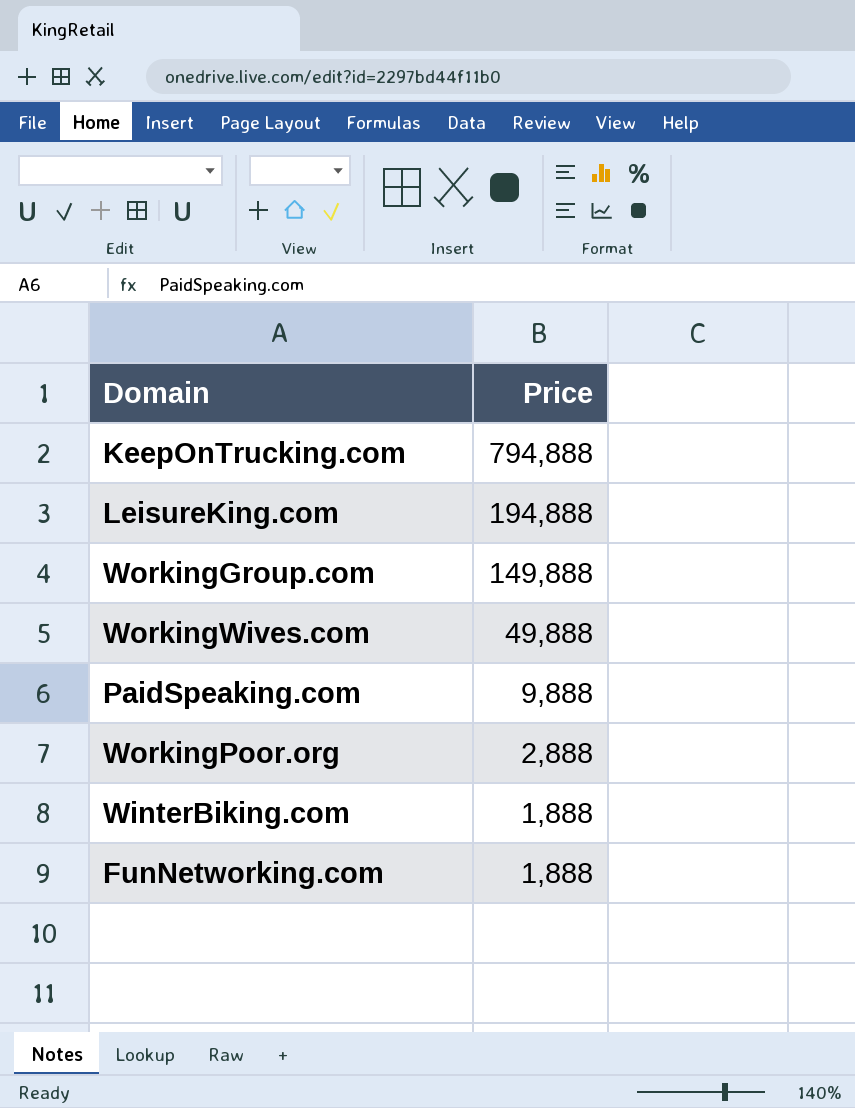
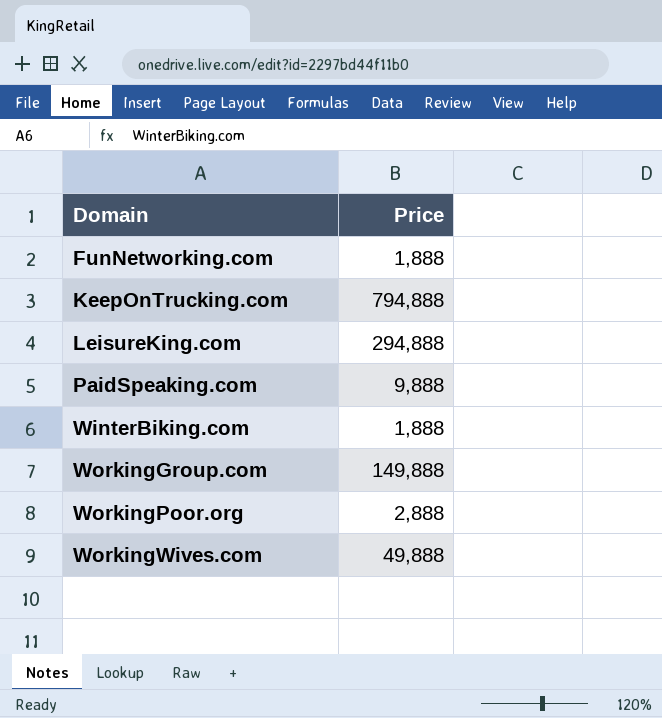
row order: Price descending -> Domain ascending
LeisureKing.com | Price: 194,888 -> 294,888

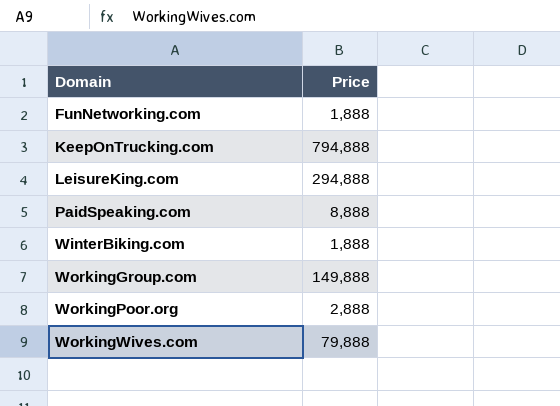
PaidSpeaking.com | Price: 9,888 -> 8,888
WorkingWives.com | Price: 49,888 -> 79,888

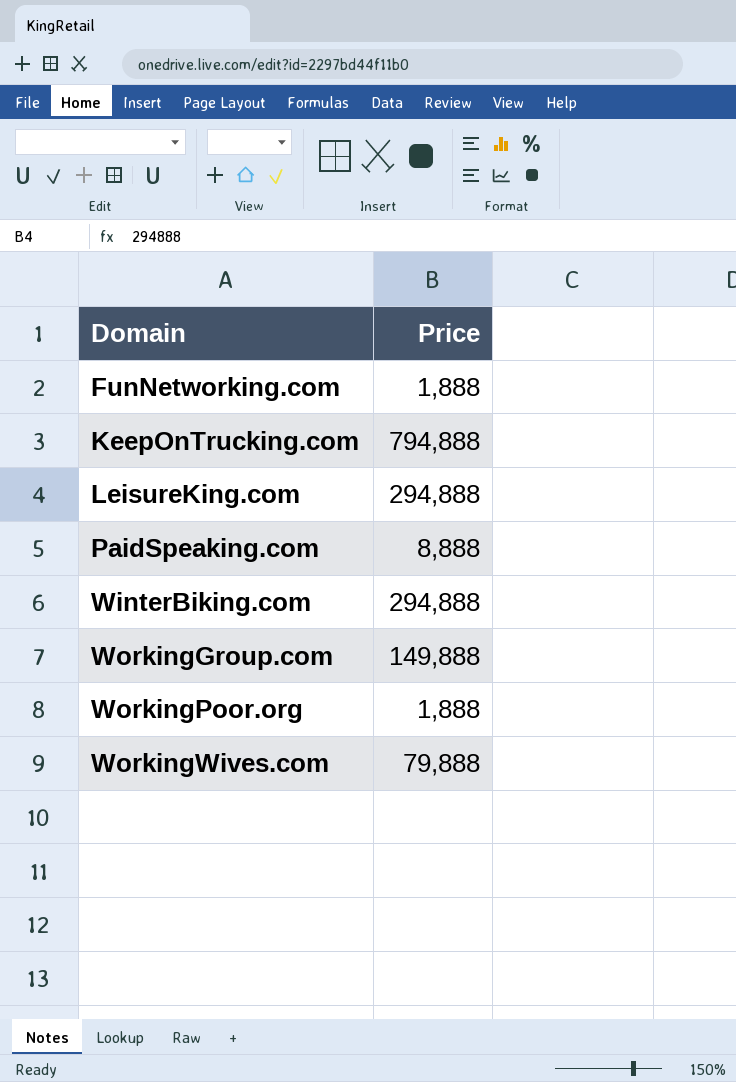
WinterBiking.com | Price: 1,888 -> 294,888
WorkingPoor.org | Price: 2,888 -> 1,888

